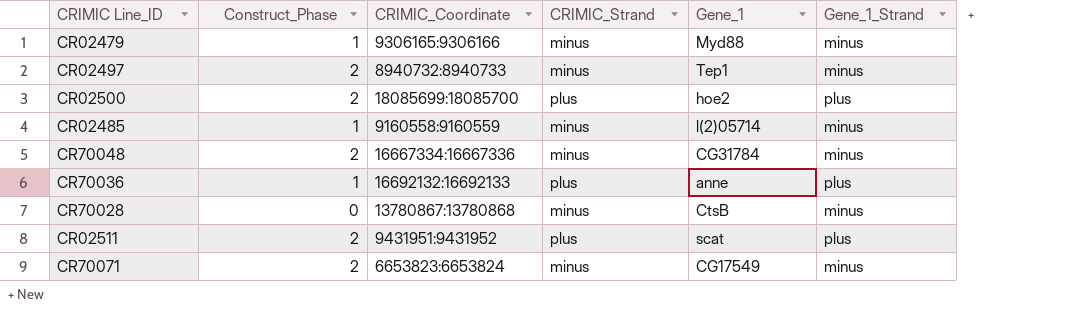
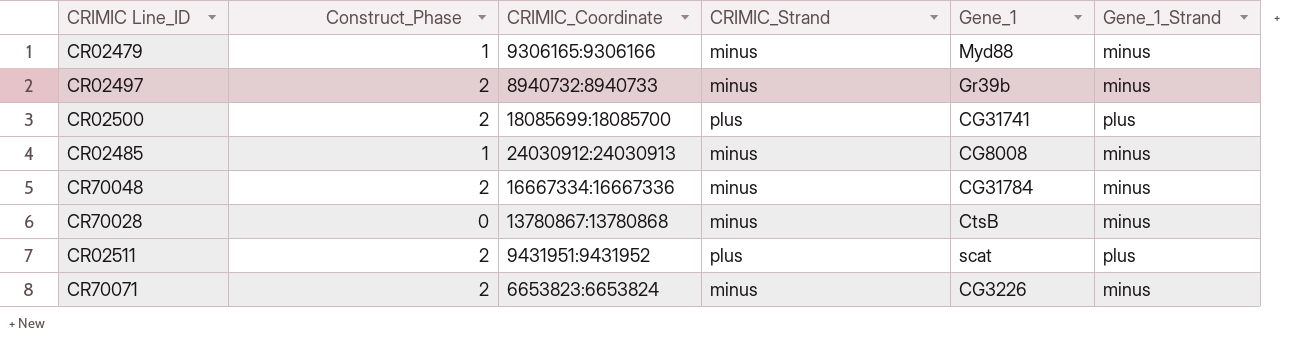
row CR70036: 1 | 16692132:16692133 | plus | anne | plus -> none
CR02497 | Gene_1: Tep1 -> Gr39b
CR02500 | Gene_1: hoe2 -> CG31741
CR02485 | CRIMIC_Coordinate: 9160558:9160559 -> 24030912:24030913
CR02485 | Gene_1: l(2)05714 -> CG8008
CR70071 | Gene_1: CG17549 -> CG3226

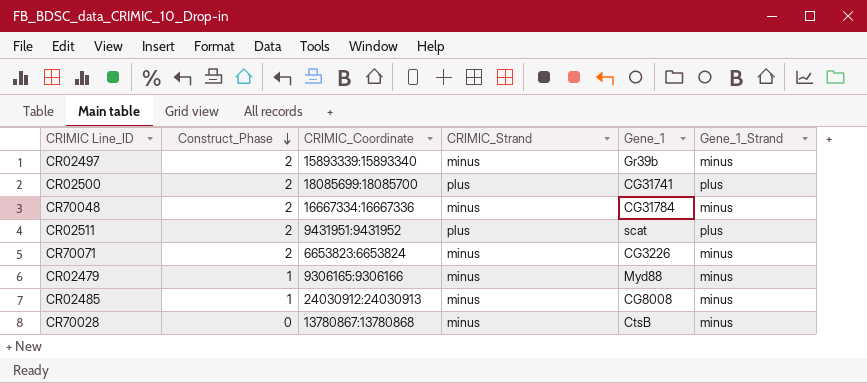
row order: none -> Construct_Phase descending
CR02497 | CRIMIC_Coordinate: 8940732:8940733 -> 15893339:15893340

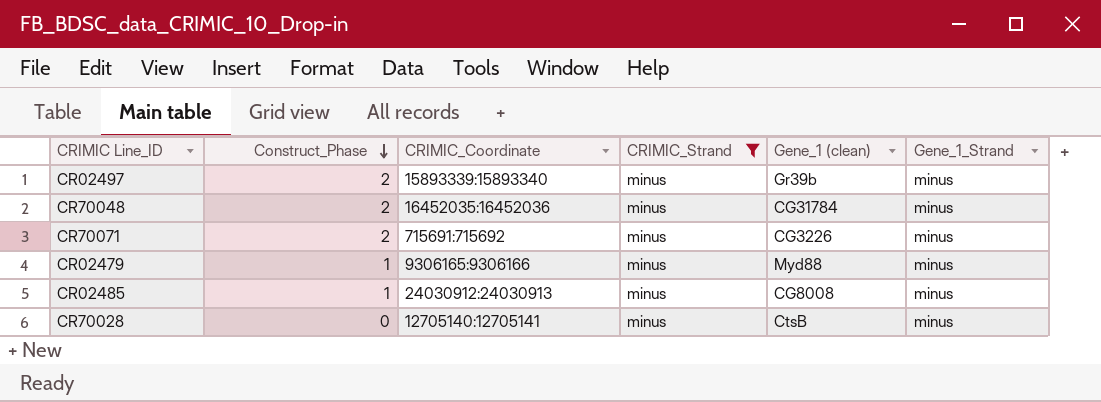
filter: none -> CRIMIC_Strand = minus
column name: Gene_1 -> Gene_1 (clean)
CR70048 | CRIMIC_Coordinate: 16667334:16667336 -> 16452035:16452036
CR70071 | CRIMIC_Coordinate: 6653823:6653824 -> 715691:715692
CR70028 | CRIMIC_Coordinate: 13780867:13780868 -> 12705140:12705141

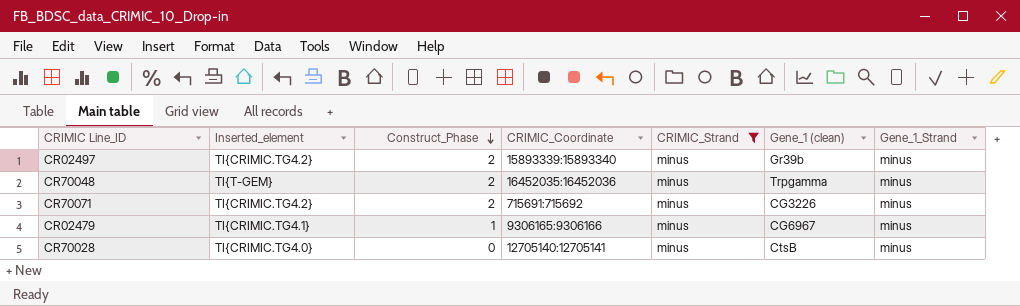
column Inserted_element | position: none -> 2
row CR02485: 1 | 24030912:24030913 | minus | CG8008 | minus -> none
CR70048 | Gene_1 (clean): CG31784 -> Trpgamma
CR02479 | Gene_1 (clean): Myd88 -> CG6967

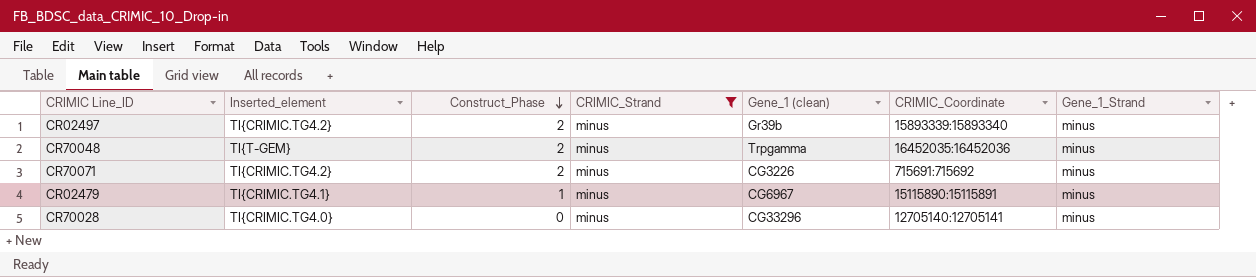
column CRIMIC_Coordinate | position: 4 -> 6
CR02479 | CRIMIC_Coordinate: 9306165:9306166 -> 15115890:15115891
CR70028 | Gene_1 (clean): CtsB -> CG33296

